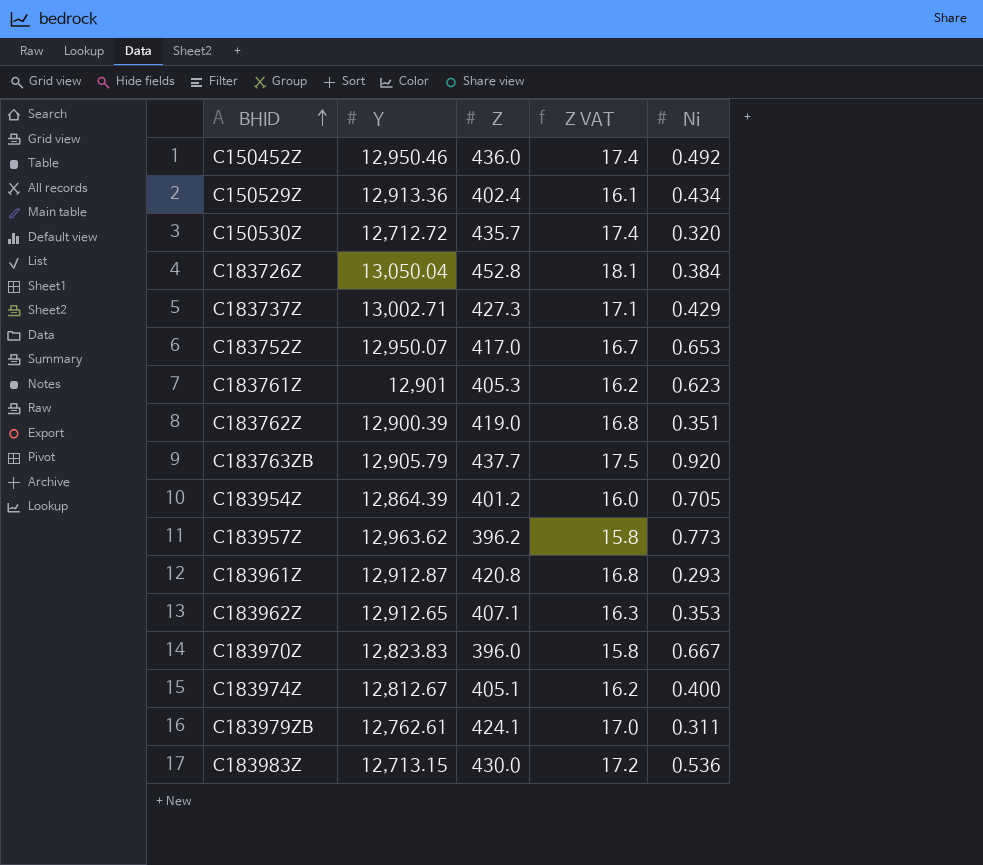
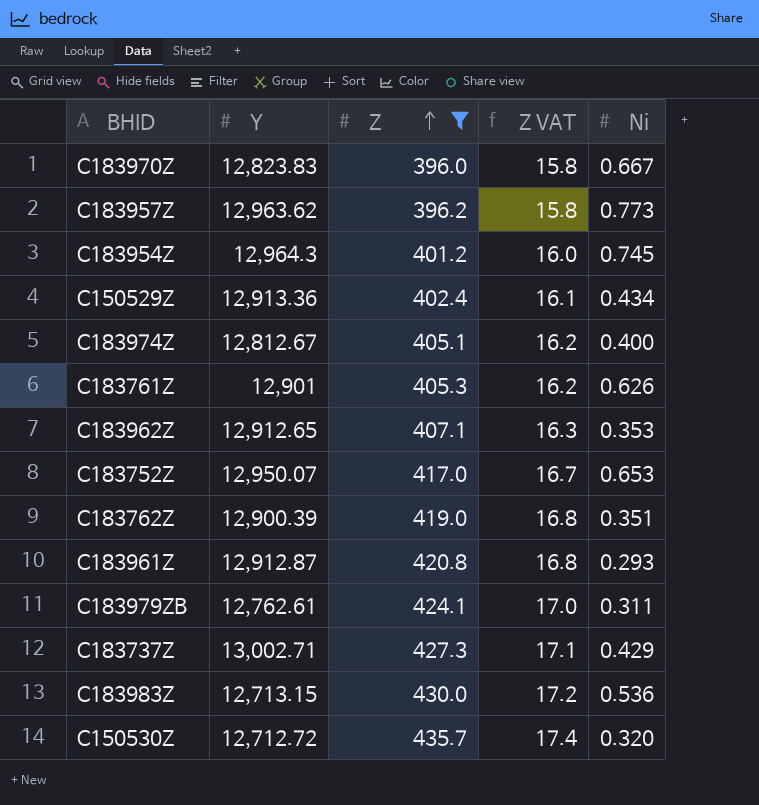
filter: none -> Z <= 435.7
row order: BHID ascending -> Z ascending
C183954Z | Y: 12,864.39 -> 12,964.3
C183954Z | Ni: 0.705 -> 0.745
C183761Z | Ni: 0.623 -> 0.626

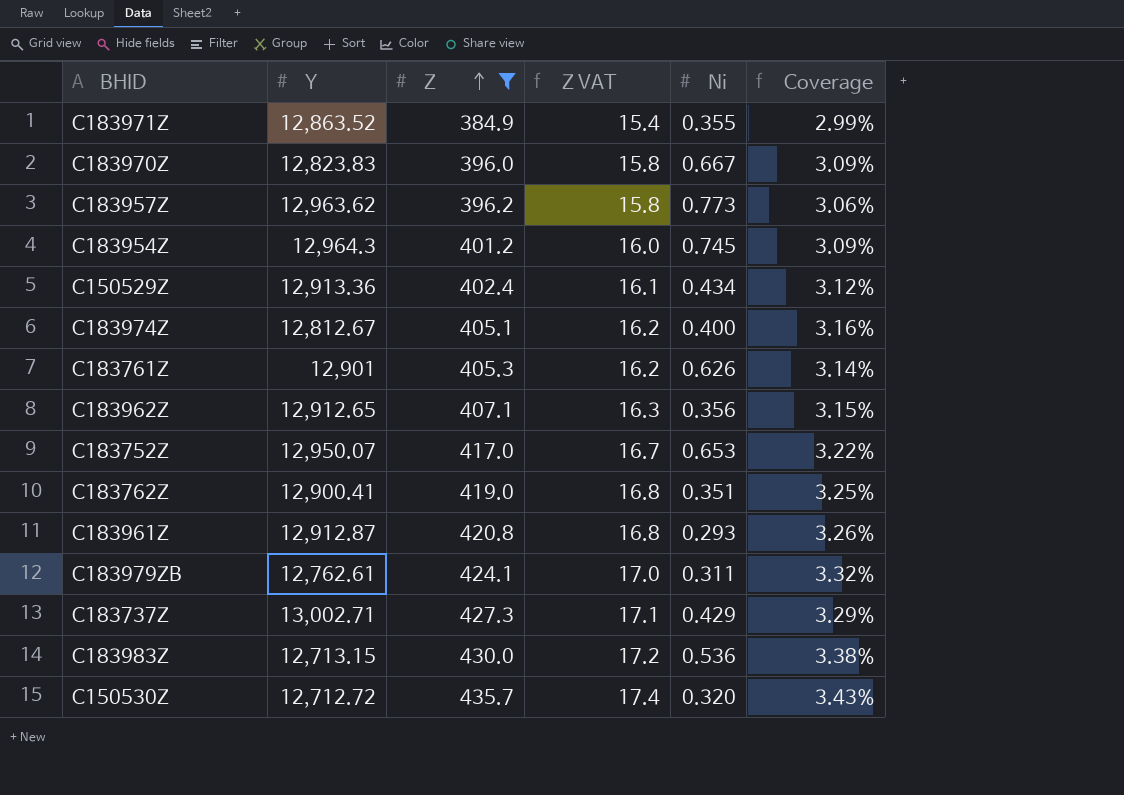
column Coverage | formula: none -> [Z] / [Y]
row C183971Z: none -> 12,863.52 | 384.9 | 15.4 | 0.355 | 2.99%
C183962Z | Ni: 0.353 -> 0.356
C183762Z | Y: 12,900.39 -> 12,900.41

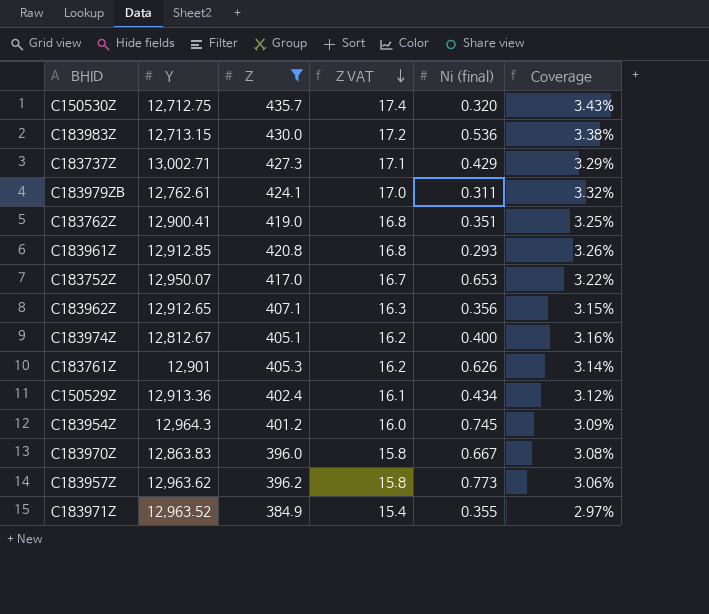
row order: Z ascending -> Z VAT descending
column name: Ni -> Ni (final)
C150530Z | Y: 12,712.72 -> 12,712.75
C183961Z | Y: 12,912.87 -> 12,912.85
C183970Z | Y: 12,823.83 -> 12,863.83
C183970Z | Coverage: 3.09% -> 3.08%
C183971Z | Y: 12,863.52 -> 12,963.52
C183971Z | Coverage: 2.99% -> 2.97%

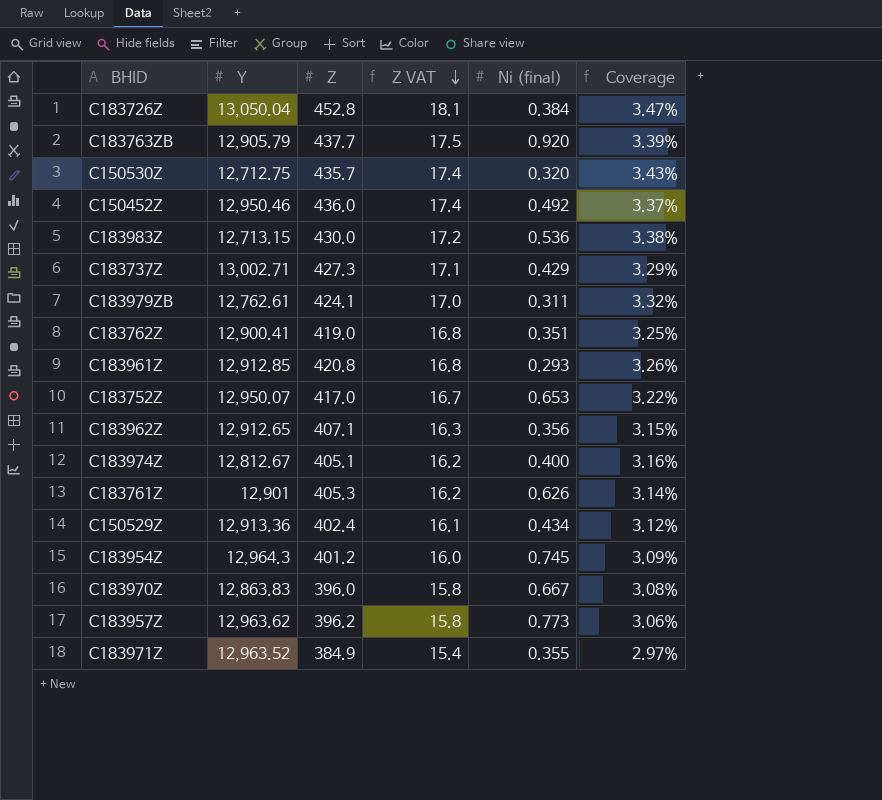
filter: Z <= 435.7 -> none

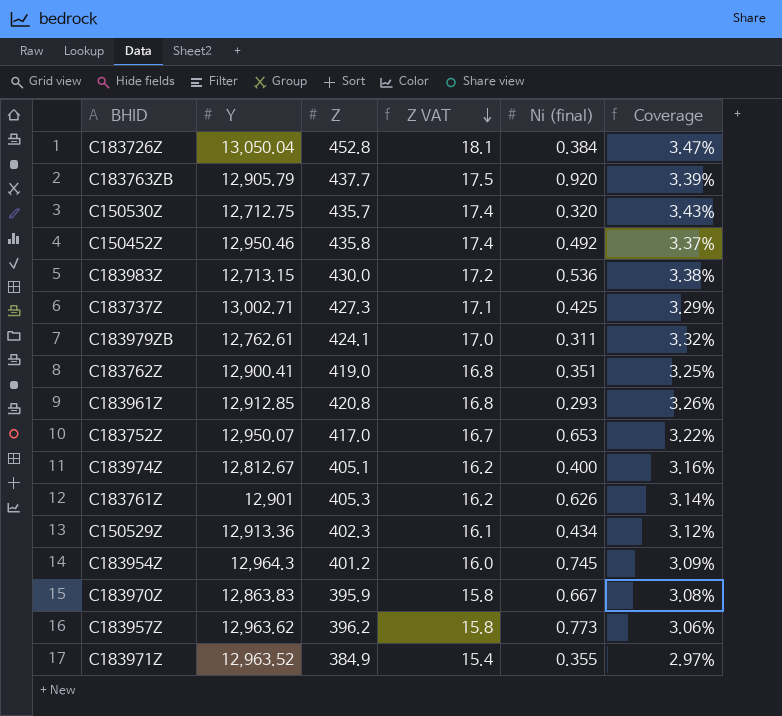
row C183962Z: 12,912.65 | 407.1 | 16.3 | 0.356 | 3.15% -> none
C150452Z | Z: 436.0 -> 435.8
C183737Z | Ni (final): 0.429 -> 0.425
C150529Z | Z: 402.4 -> 402.3
C183970Z | Z: 396.0 -> 395.9

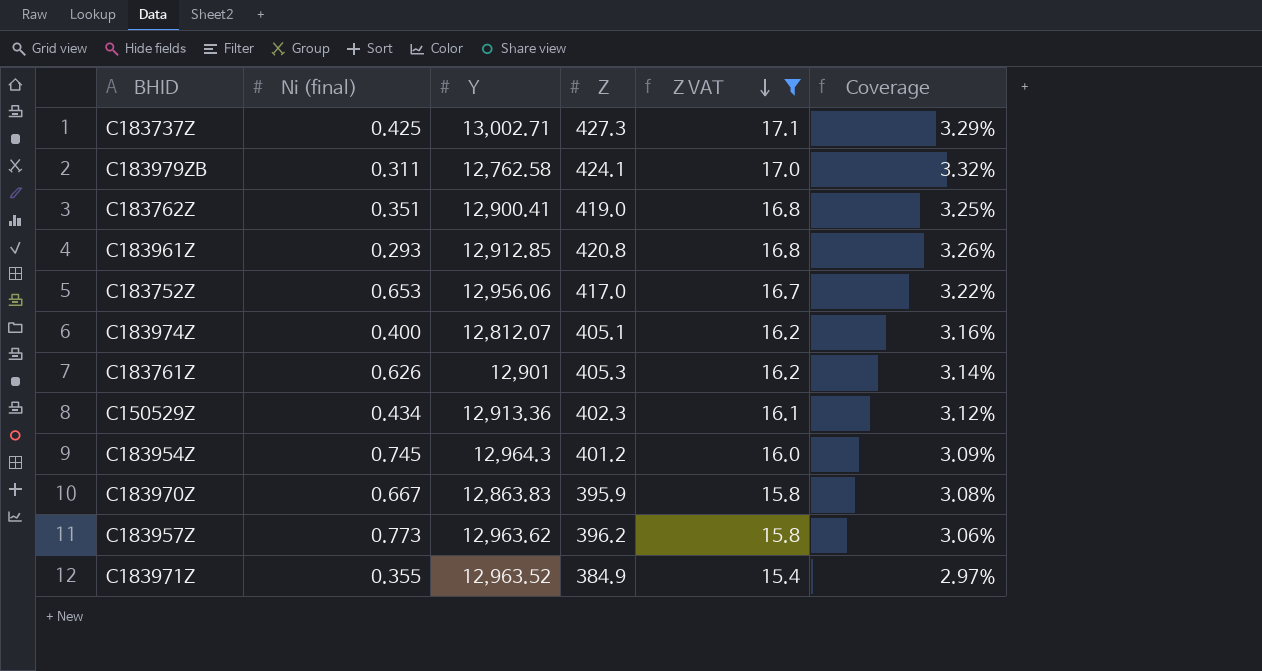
filter: none -> Z VAT <= 17.1
column Ni (final) | position: 5 -> 2
C183979ZB | Y: 12,762.61 -> 12,762.58
C183752Z | Y: 12,950.07 -> 12,956.06
C183974Z | Y: 12,812.67 -> 12,812.07

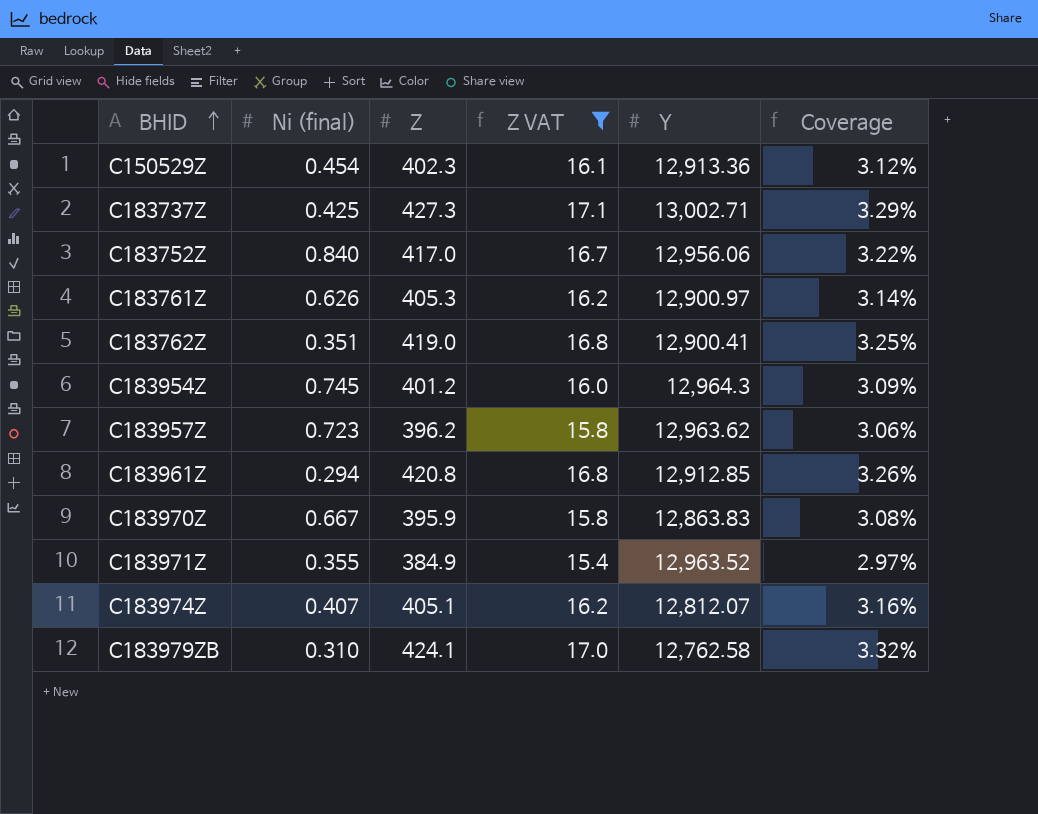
row order: Z VAT descending -> BHID ascending
column Y | position: 3 -> 5
C150529Z | Ni (final): 0.434 -> 0.454
C183752Z | Ni (final): 0.653 -> 0.840
C183761Z | Y: 12,901 -> 12,900.97
C183957Z | Ni (final): 0.773 -> 0.723
C183961Z | Ni (final): 0.293 -> 0.294
C183974Z | Ni (final): 0.400 -> 0.407
C183979ZB | Ni (final): 0.311 -> 0.310

